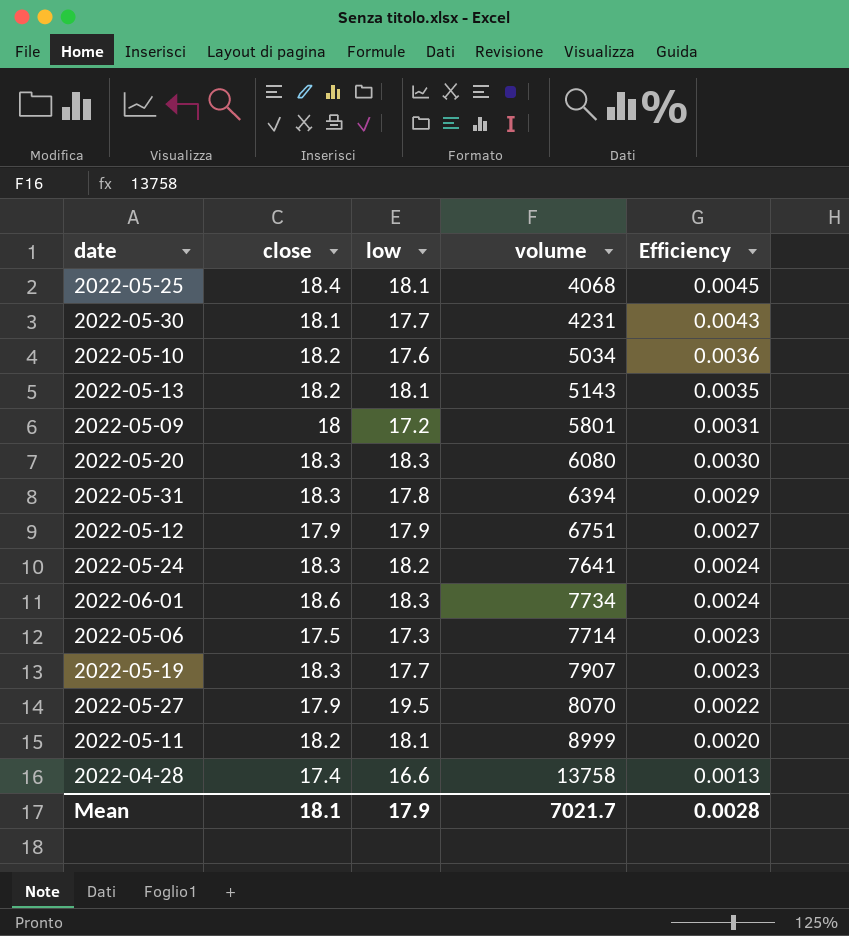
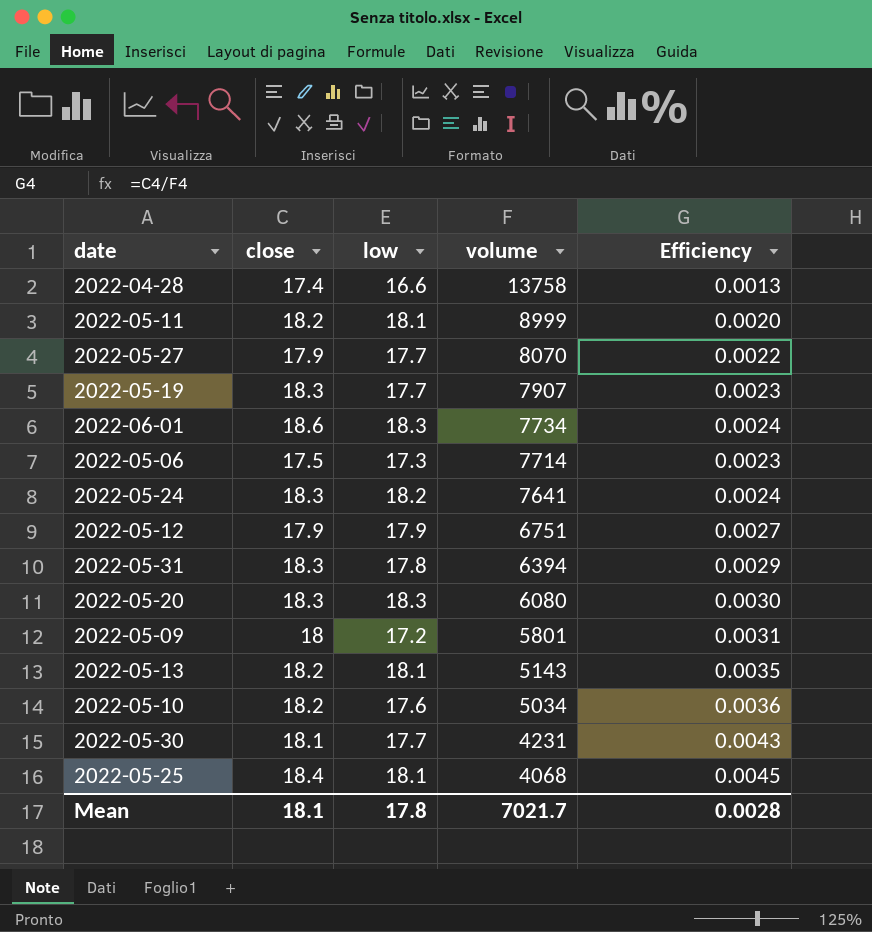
row order: Efficiency descending -> volume descending
2022-05-27 | low: 19.5 -> 17.7
Mean | low: 17.9 -> 17.8

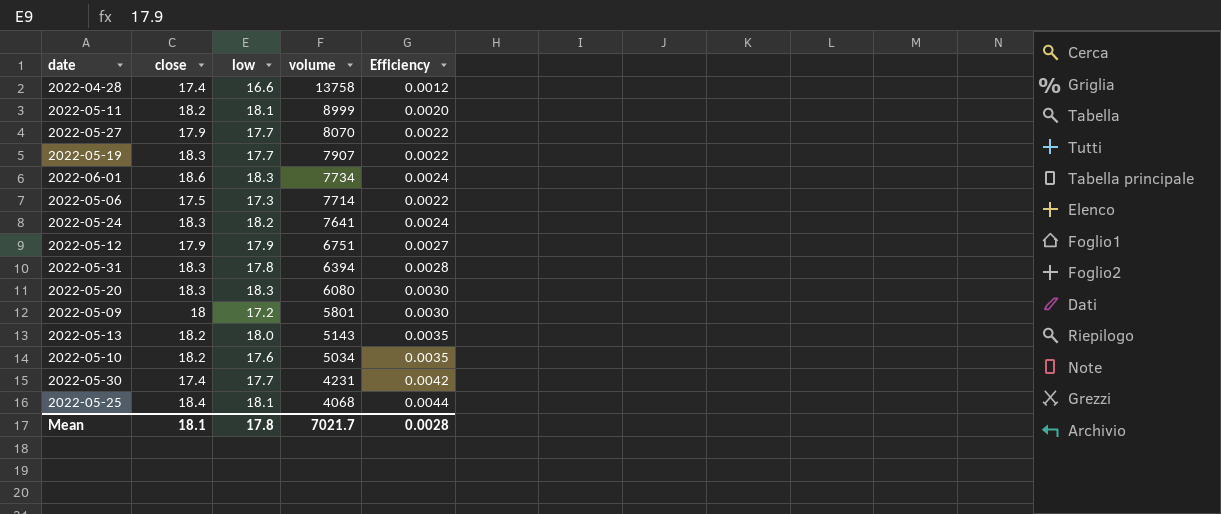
column Efficiency | formula: [close] / [volume] -> [low] / [volume]
2022-05-13 | low: 18.1 -> 18.0
2022-05-30 | close: 18.1 -> 17.4

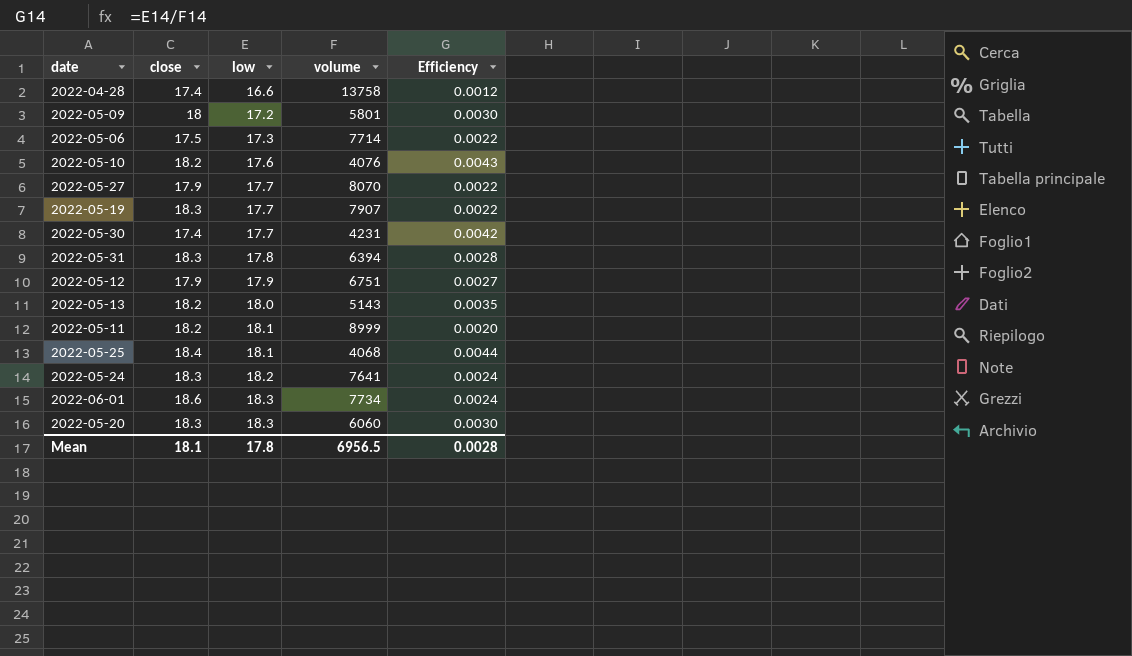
row order: volume descending -> low ascending
2022-05-10 | volume: 5034 -> 4076
2022-05-10 | Efficiency: 0.0035 -> 0.0043
2022-05-20 | volume: 6080 -> 6060
Mean | volume: 7021.7 -> 6956.5

